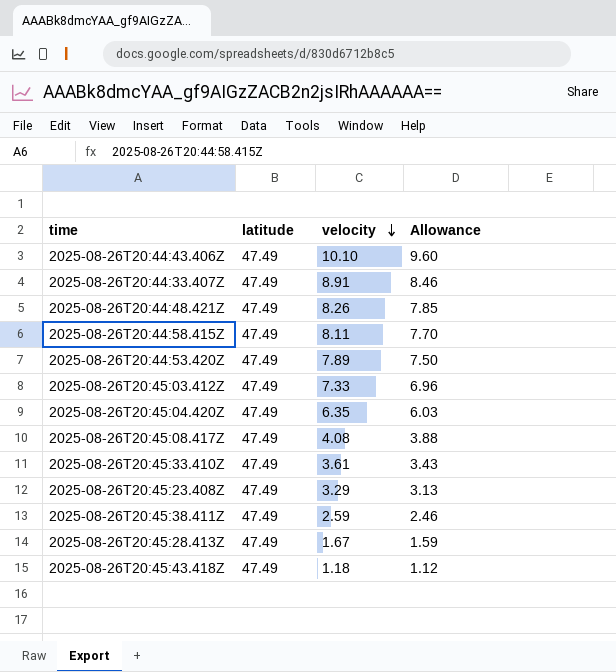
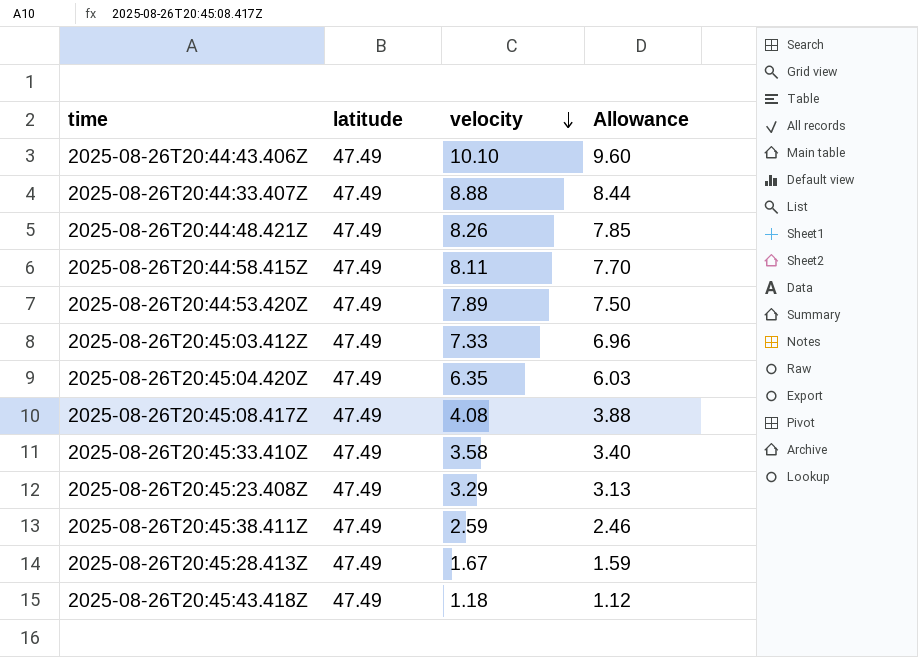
2025-08-26T20:44:33.407Z | velocity: 8.91 -> 8.88
2025-08-26T20:44:33.407Z | Allowance: 8.46 -> 8.44
2025-08-26T20:45:33.410Z | velocity: 3.61 -> 3.58
2025-08-26T20:45:33.410Z | Allowance: 3.43 -> 3.40

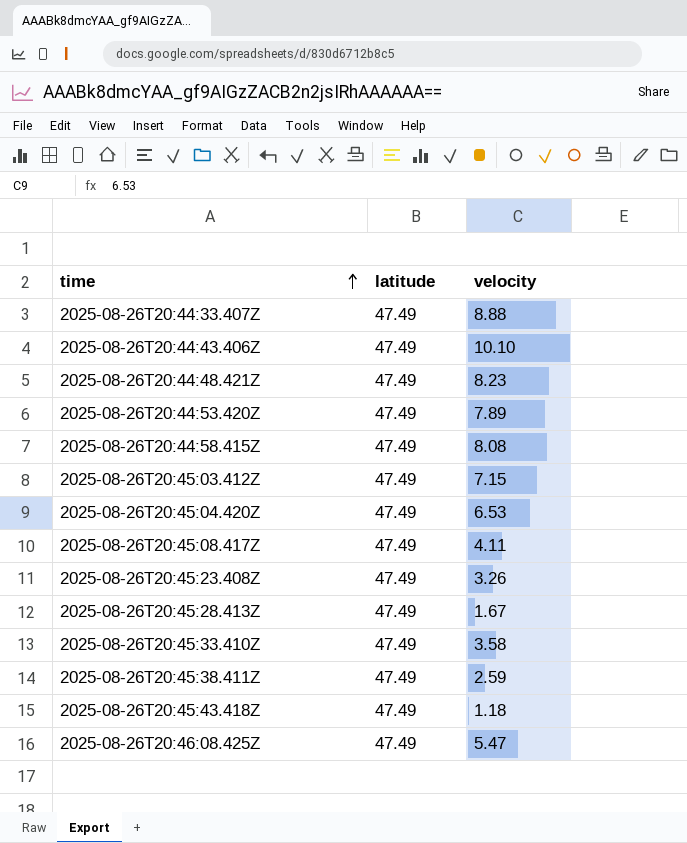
row order: velocity descending -> time ascending
column Allowance | formula: [velocity] * 0.95 -> none
2025-08-26T20:44:48.421Z | velocity: 8.26 -> 8.23
2025-08-26T20:44:58.415Z | velocity: 8.11 -> 8.08
2025-08-26T20:45:03.412Z | velocity: 7.33 -> 7.15
2025-08-26T20:45:04.420Z | velocity: 6.35 -> 6.53
2025-08-26T20:45:08.417Z | velocity: 4.08 -> 4.11
2025-08-26T20:45:23.408Z | velocity: 3.29 -> 3.26
row 2025-08-26T20:46:08.425Z: none -> 47.49 | 5.47

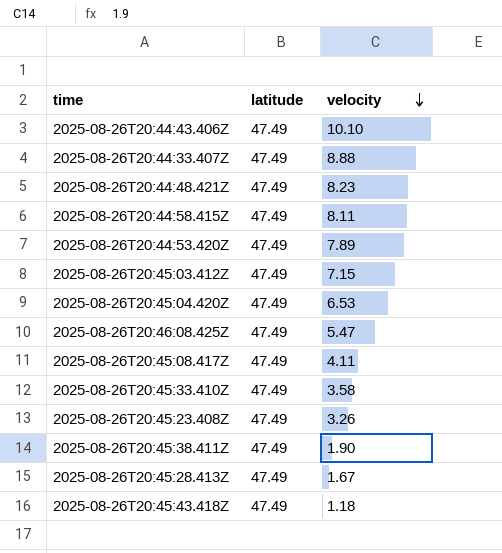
row order: time ascending -> velocity descending
2025-08-26T20:44:58.415Z | velocity: 8.08 -> 8.11
2025-08-26T20:45:38.411Z | velocity: 2.59 -> 1.90

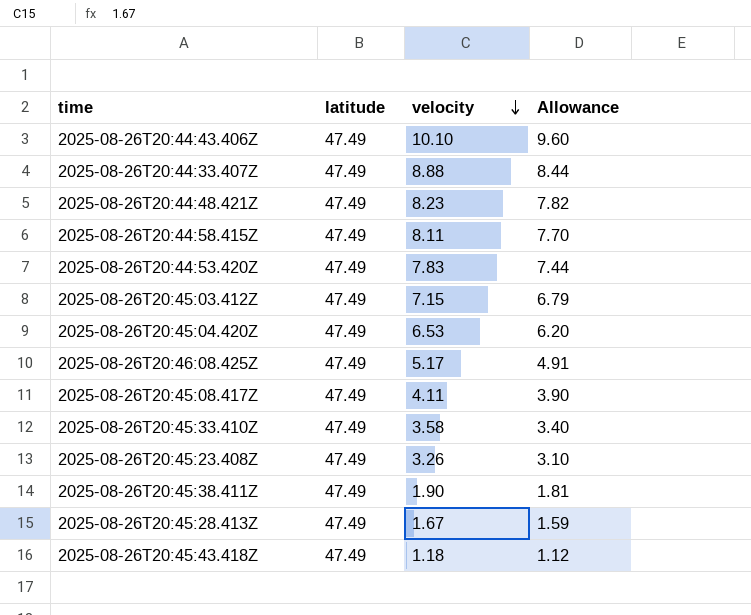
column Allowance | formula: none -> [velocity] * 0.95
2025-08-26T20:44:53.420Z | velocity: 7.89 -> 7.83
2025-08-26T20:46:08.425Z | velocity: 5.47 -> 5.17

